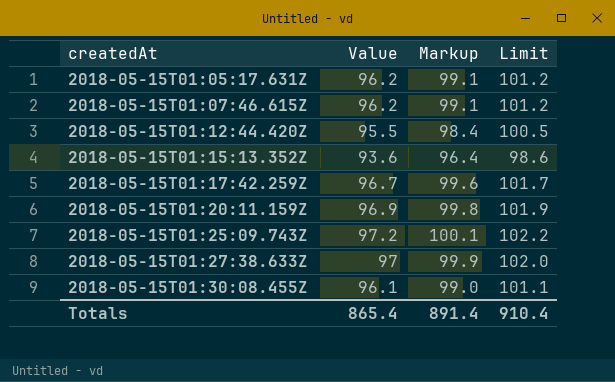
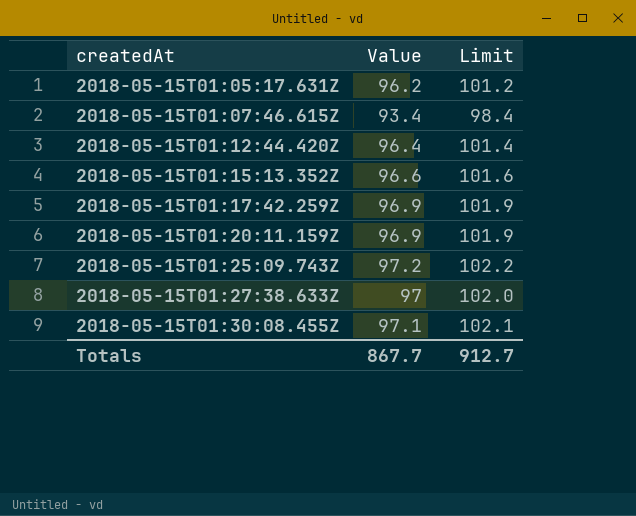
column Markup | formula: [Value] * 1.03 -> none
2018-05-15T01:07:46.615Z | Value: 96.2 -> 93.4
2018-05-15T01:07:46.615Z | Limit: 101.2 -> 98.4
2018-05-15T01:12:44.420Z | Value: 95.5 -> 96.4
2018-05-15T01:12:44.420Z | Limit: 100.5 -> 101.4
2018-05-15T01:15:13.352Z | Value: 93.6 -> 96.6
2018-05-15T01:15:13.352Z | Limit: 98.6 -> 101.6
2018-05-15T01:17:42.259Z | Value: 96.7 -> 96.9
2018-05-15T01:17:42.259Z | Limit: 101.7 -> 101.9
2018-05-15T01:30:08.455Z | Value: 96.1 -> 97.1
2018-05-15T01:30:08.455Z | Limit: 101.1 -> 102.1
Totals | Value: 865.4 -> 867.7
Totals | Limit: 910.4 -> 912.7

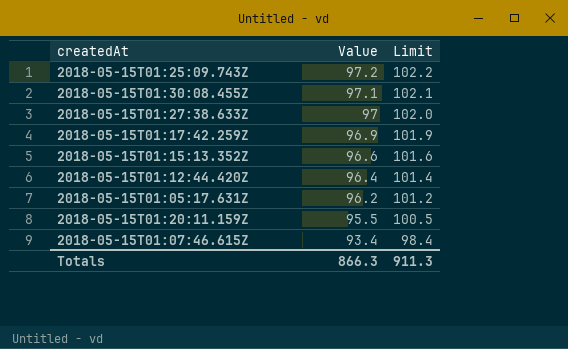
row order: createdAt ascending -> Value descending
2018-05-15T01:20:11.159Z | Value: 96.9 -> 95.5
2018-05-15T01:20:11.159Z | Limit: 101.9 -> 100.5
Totals | Value: 867.7 -> 866.3
Totals | Limit: 912.7 -> 911.3

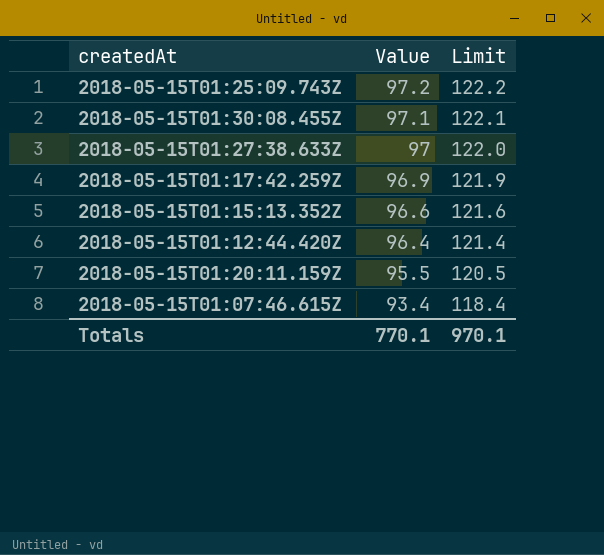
column Limit | formula: [Value] + 5 -> [Value] + 25
row 2018-05-15T01:05:17.631Z: 96.2 | 101.2 -> none
Totals | Value: 866.3 -> 770.1
Totals | Limit: 911.3 -> 970.1

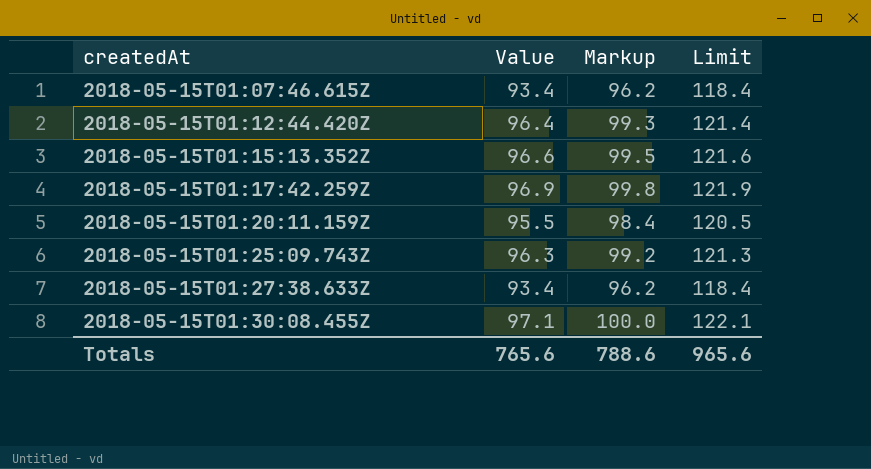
row order: Value descending -> createdAt ascending
column Markup | formula: none -> [Value] * 1.03
2018-05-15T01:25:09.743Z | Value: 97.2 -> 96.3
2018-05-15T01:25:09.743Z | Limit: 122.2 -> 121.3
2018-05-15T01:27:38.633Z | Value: 97 -> 93.4
2018-05-15T01:27:38.633Z | Limit: 122.0 -> 118.4
Totals | Value: 770.1 -> 765.6
Totals | Limit: 970.1 -> 965.6

